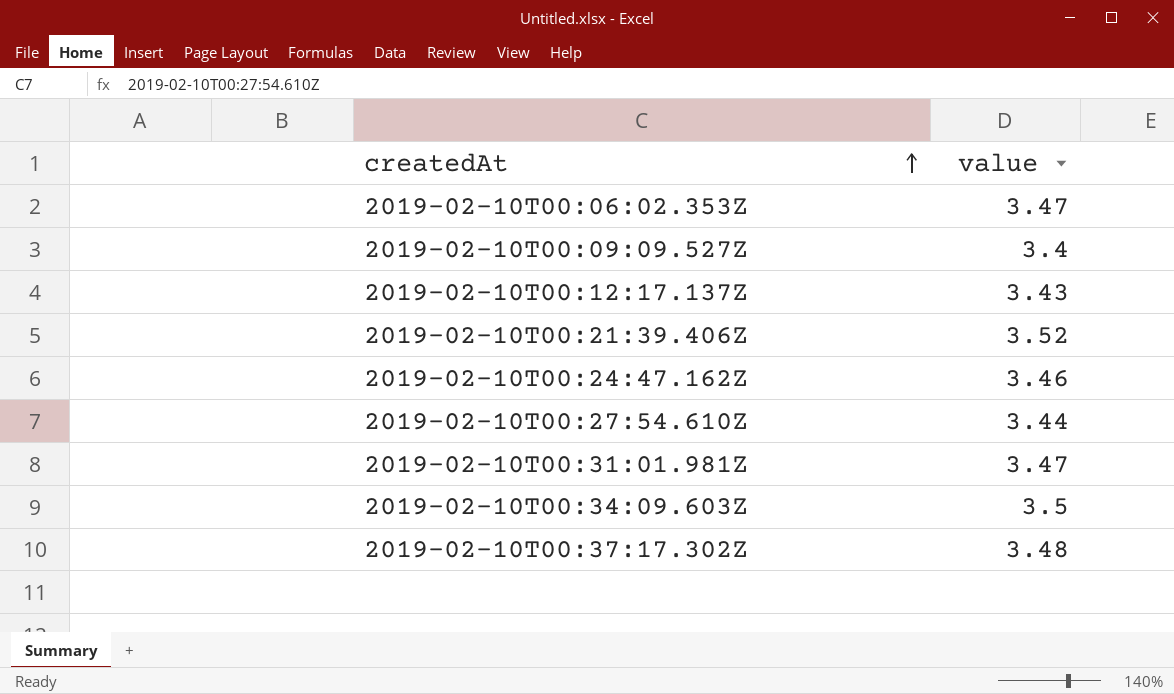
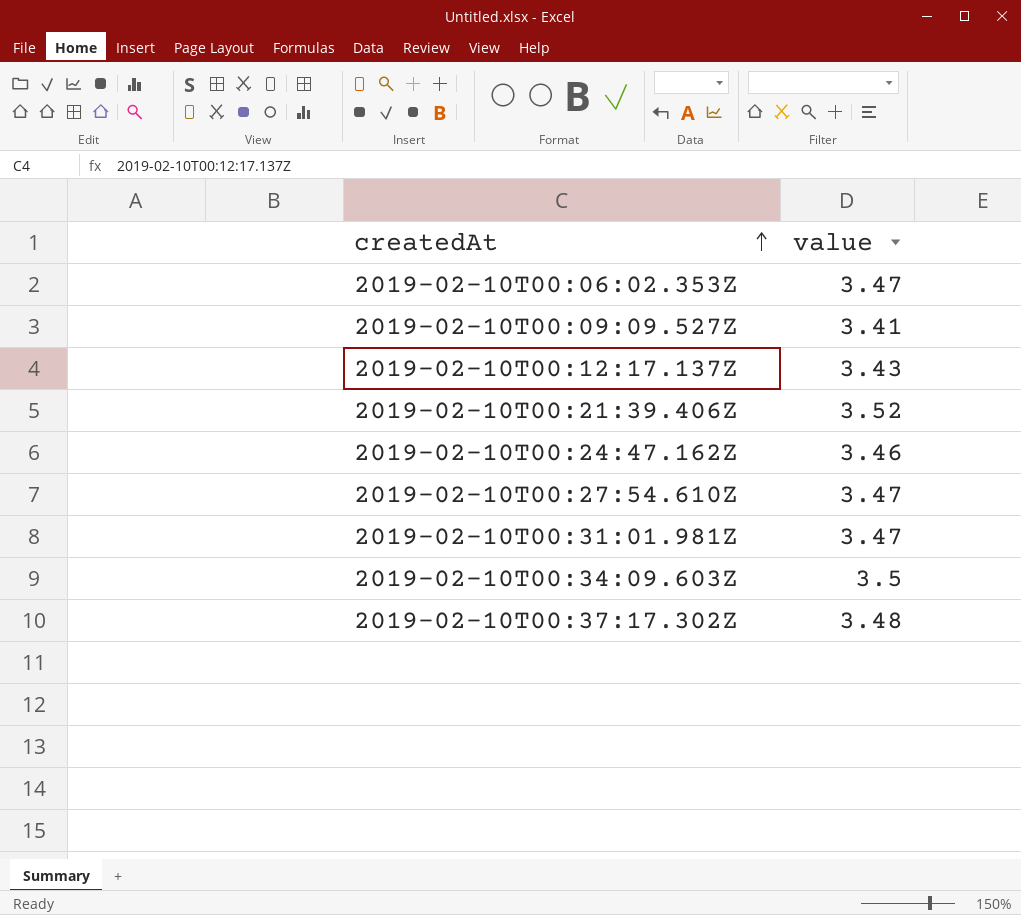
2019-02-10T00:09:09.527Z | value: 3.4 -> 3.41
2019-02-10T00:27:54.610Z | value: 3.44 -> 3.47

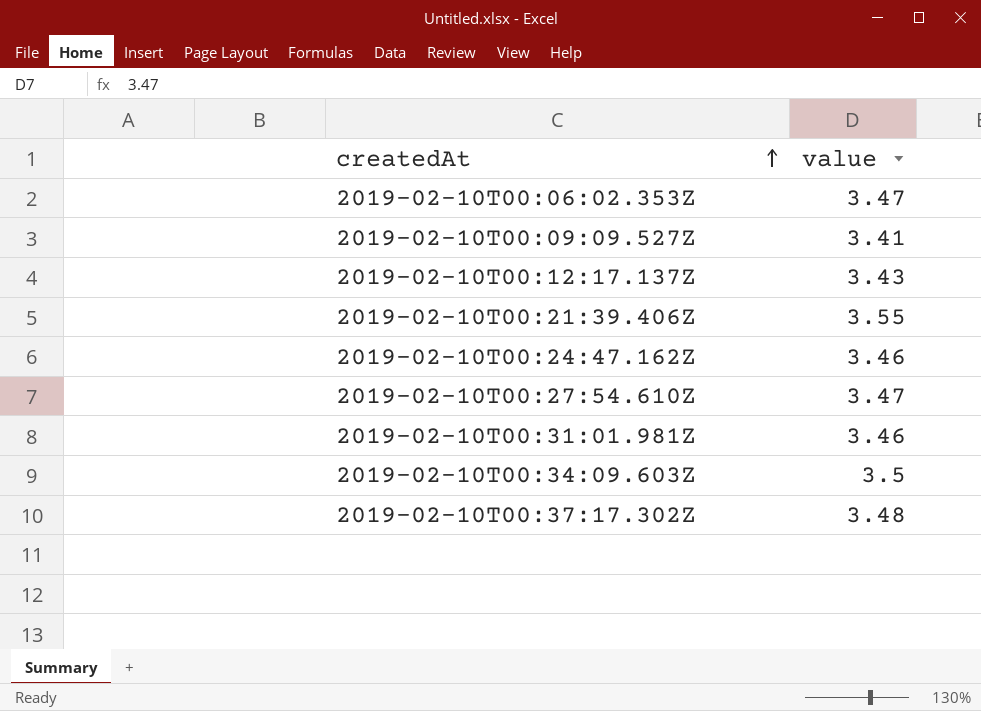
2019-02-10T00:21:39.406Z | value: 3.52 -> 3.55
2019-02-10T00:31:01.981Z | value: 3.47 -> 3.46

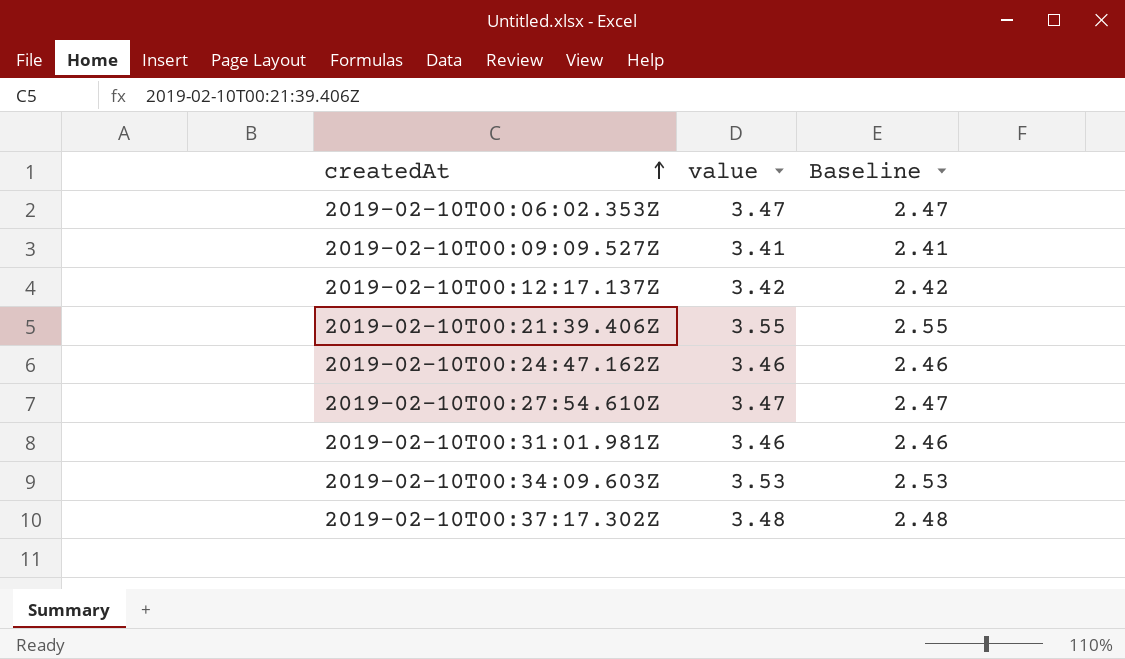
column Baseline | formula: none -> [value] - 1
2019-02-10T00:12:17.137Z | value: 3.43 -> 3.42
2019-02-10T00:34:09.603Z | value: 3.5 -> 3.53

